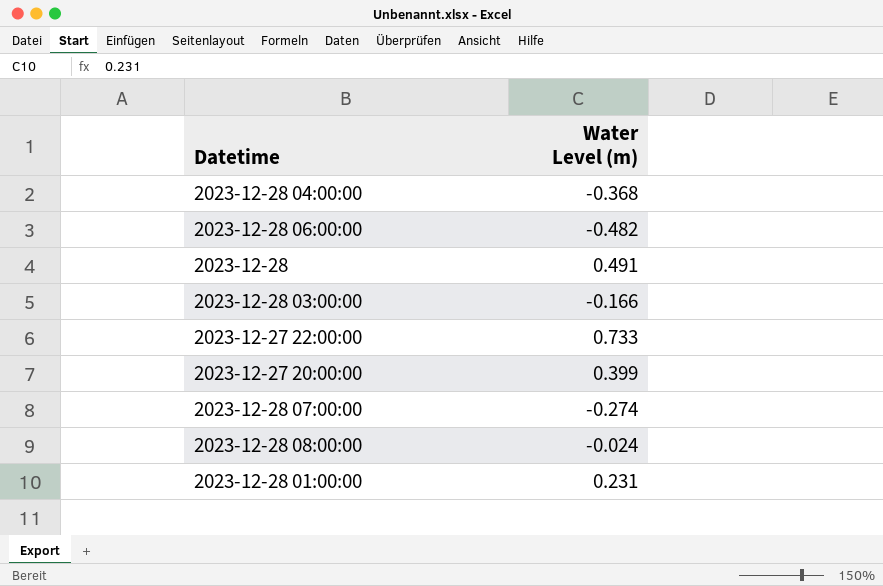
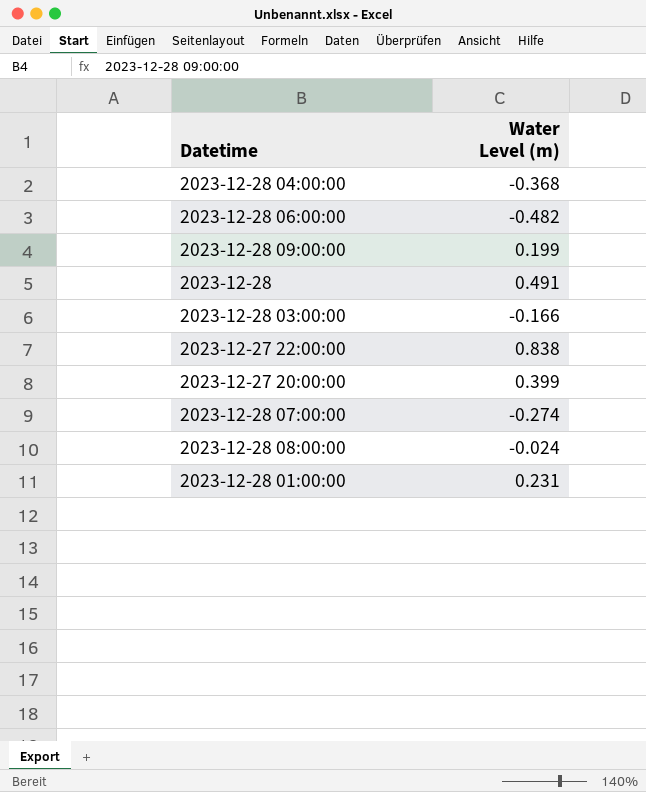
row 2023-12-28 09:00:00: none -> 0.199
2023-12-27 22:00:00 | Water Level (m): 0.733 -> 0.838

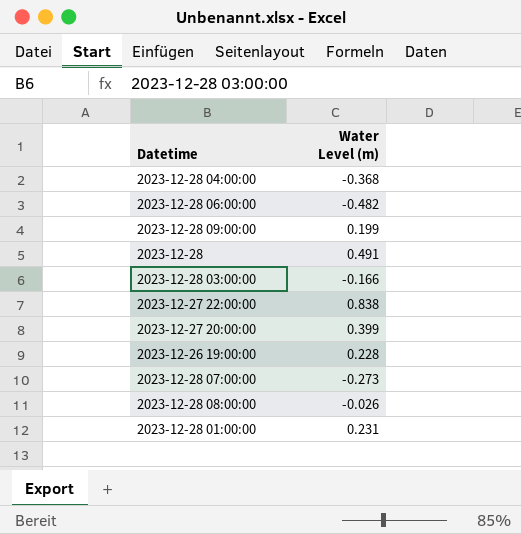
row 2023-12-26 19:00:00: none -> 0.228
2023-12-28 07:00:00 | Water Level (m): -0.274 -> -0.273
2023-12-28 08:00:00 | Water Level (m): -0.024 -> -0.026

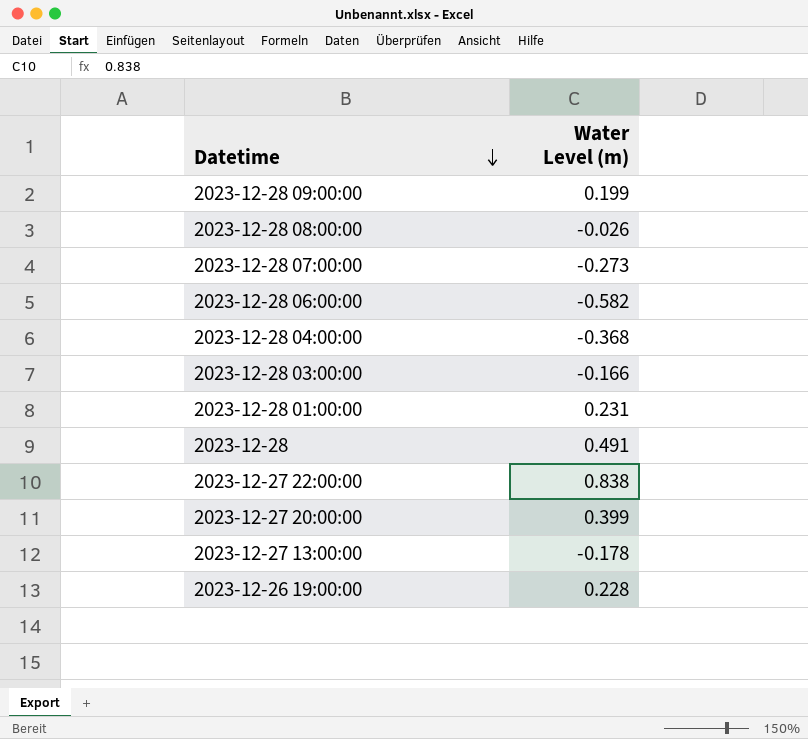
row order: none -> Datetime descending
2023-12-28 06:00:00 | Water Level (m): -0.482 -> -0.582
row 2023-12-27 13:00:00: none -> -0.178

